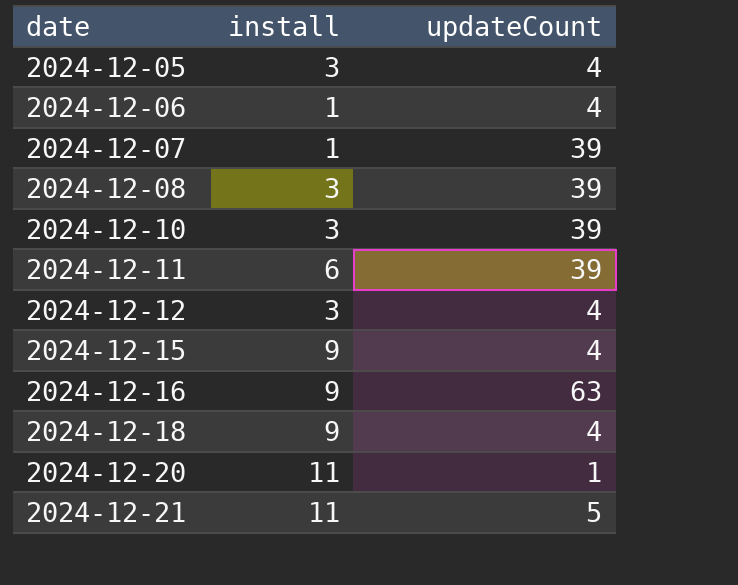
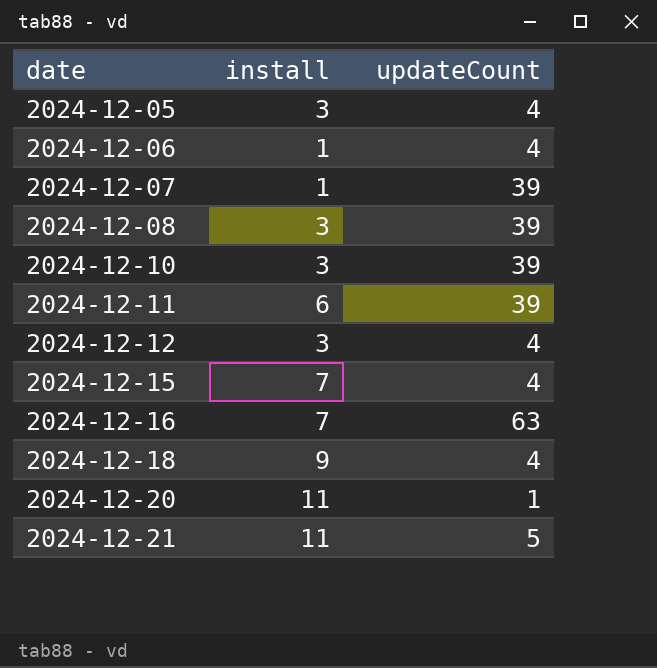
2024-12-15 | install: 9 -> 7
2024-12-16 | install: 9 -> 7

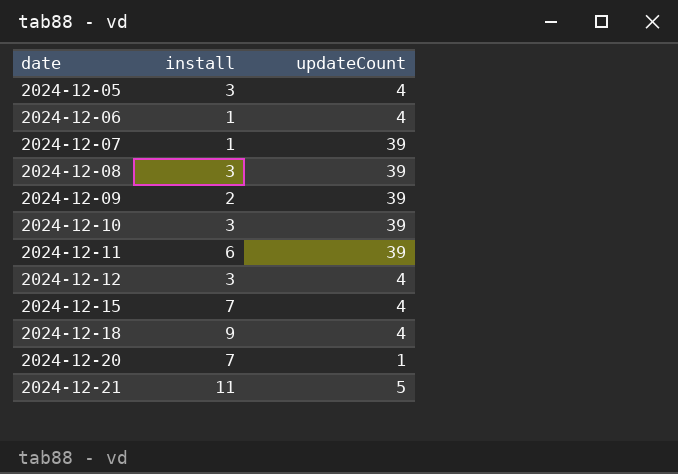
row 2024-12-16: 7 | 63 -> none
row 2024-12-09: none -> 2 | 39
2024-12-20 | install: 11 -> 7

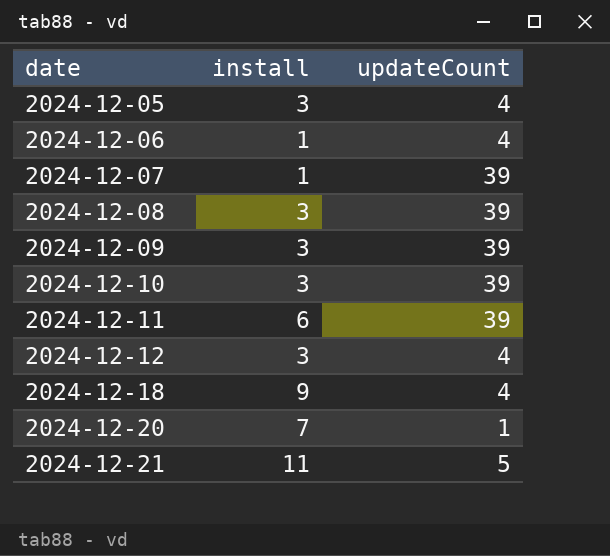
row 2024-12-15: 7 | 4 -> none
2024-12-09 | install: 2 -> 3

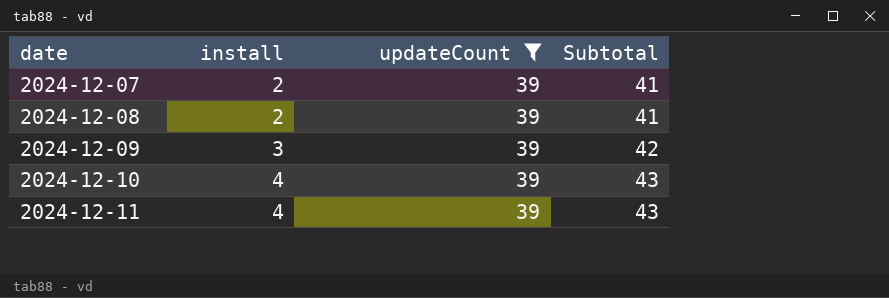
filter: none -> updateCount = 39
column Subtotal | formula: none -> [install] + [updateCount]
2024-12-07 | install: 1 -> 2
2024-12-08 | install: 3 -> 2
2024-12-10 | install: 3 -> 4
2024-12-11 | install: 6 -> 4

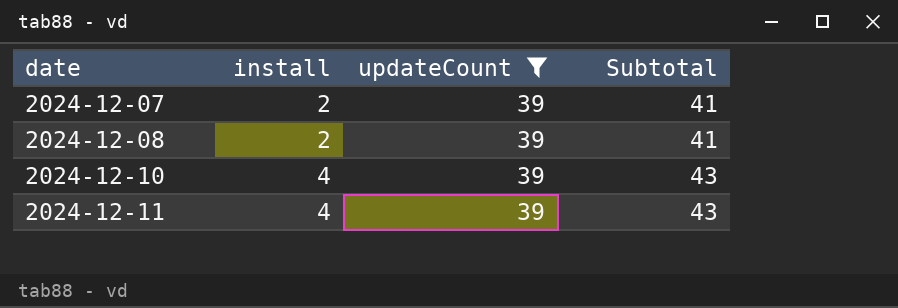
row 2024-12-09: 3 | 39 | 42 -> none

